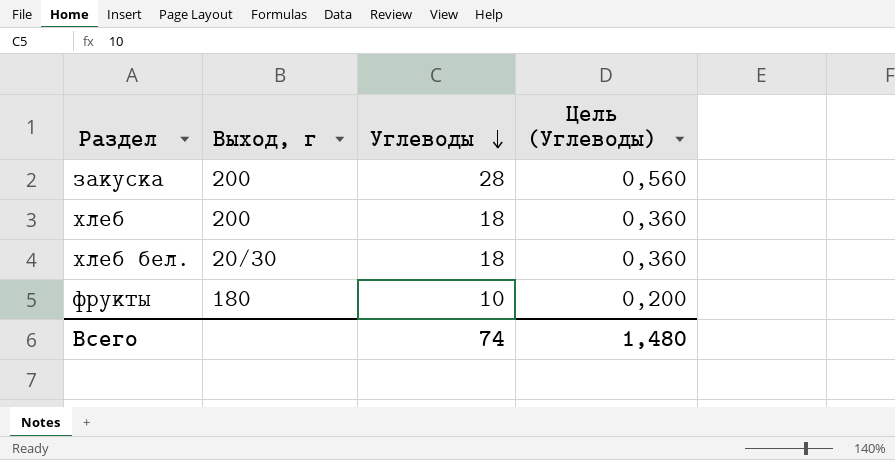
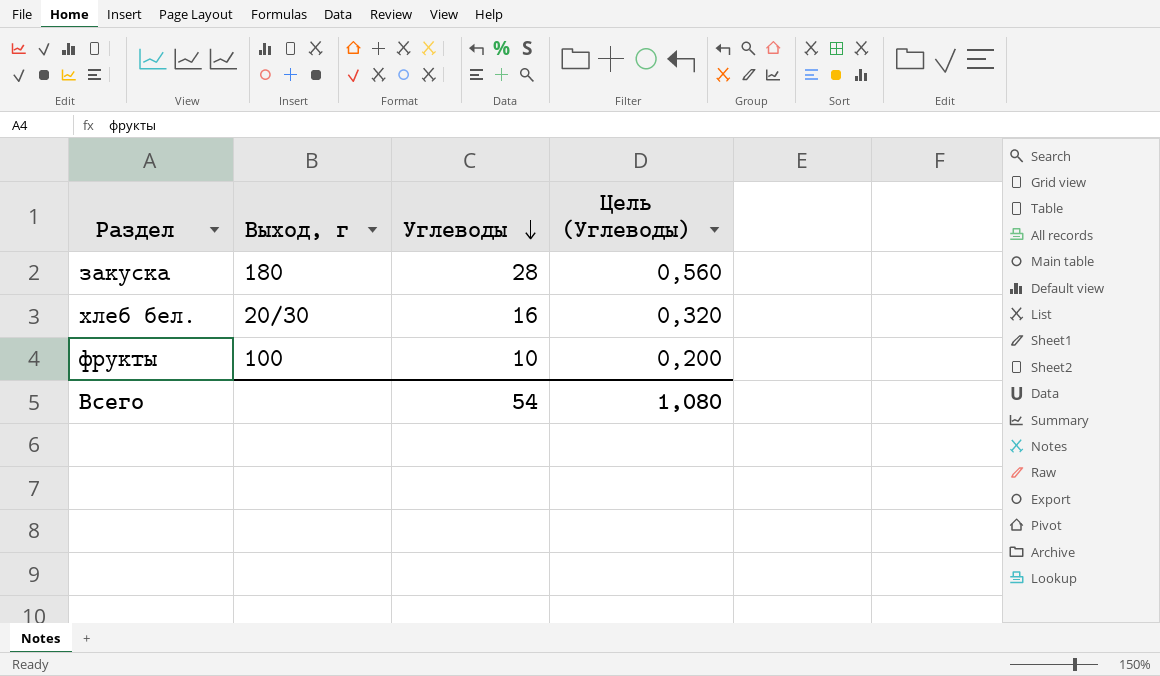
row хлеб: 200 | 18 | 0,360 -> none
закуска | Выход, г: 200 -> 180
хлеб бел. | Углеводы: 18 -> 16
хлеб бел. | Цель (Углеводы): 0,360 -> 0,320
фрукты | Выход, г: 180 -> 100
Всего | Углеводы: 74 -> 54
Всего | Цель (Углеводы): 1,480 -> 1,080

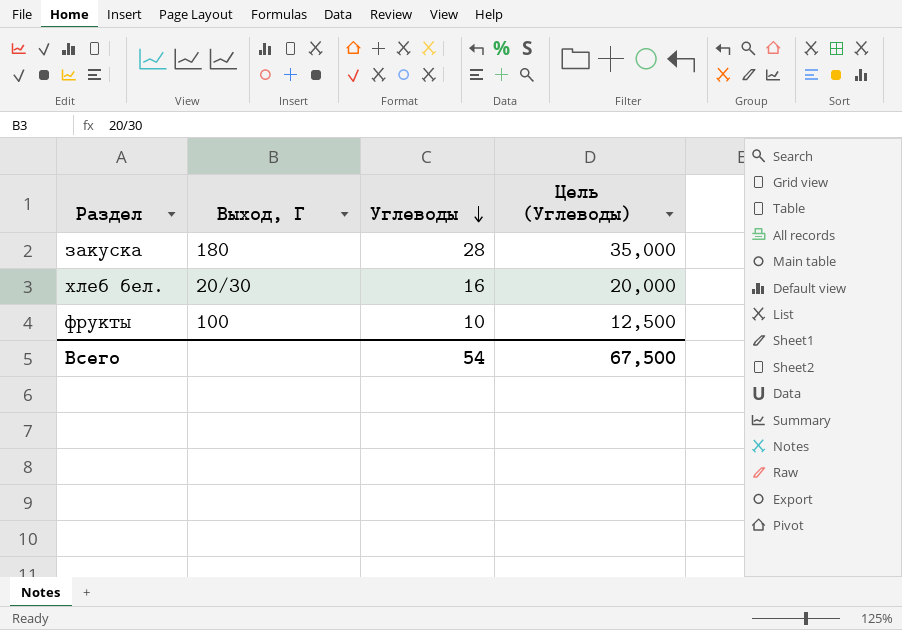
column name: Выход, г -> Выход, Г
column Цель (Углеводы) | formula: [Углеводы] * 0,02 -> [Углеводы] * 1,25
Всего | Цель (Углеводы): 1,080 -> 67,500

